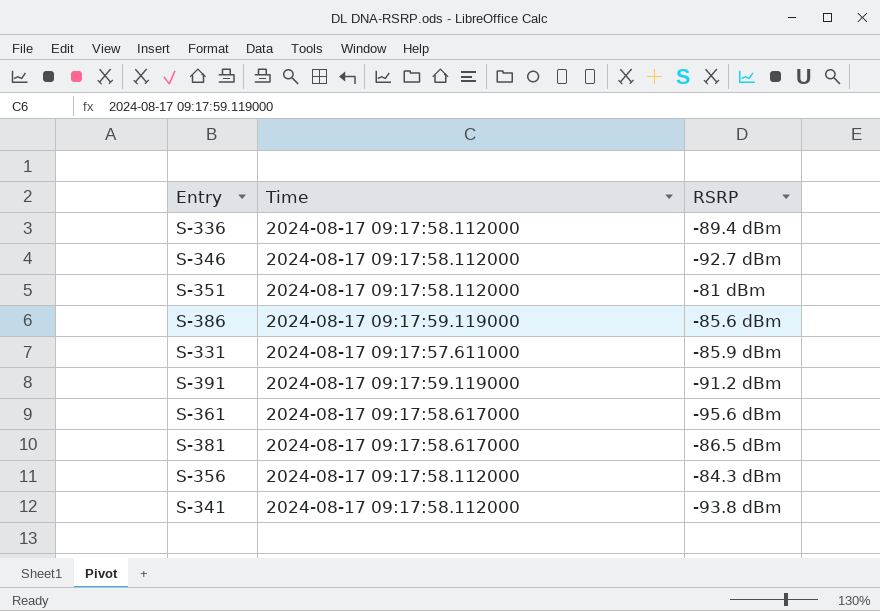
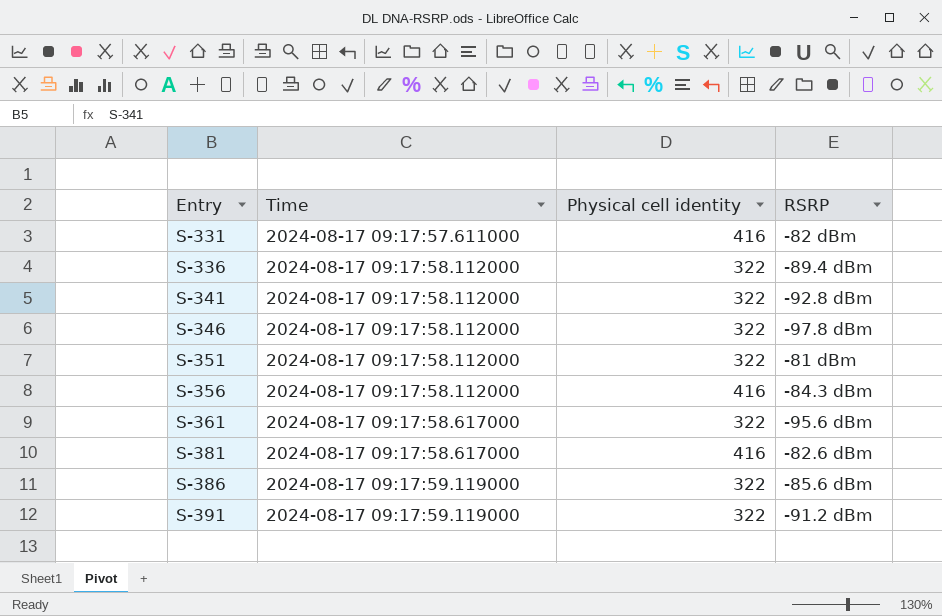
row order: none -> Entry ascending
column Physical cell identity | position: none -> 3
S-331 | RSRP: -85.9 dBm -> -82 dBm
S-341 | RSRP: -93.8 dBm -> -92.8 dBm
S-346 | RSRP: -92.7 dBm -> -97.8 dBm
S-381 | RSRP: -86.5 dBm -> -82.6 dBm

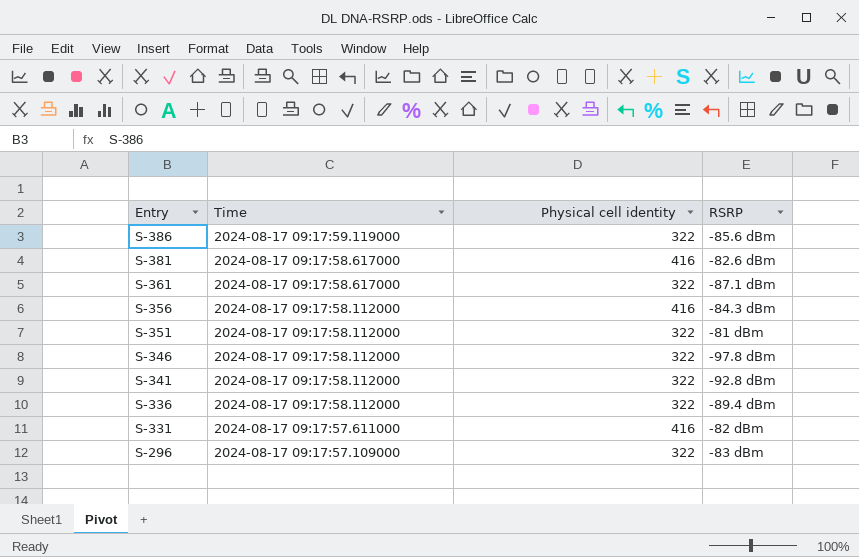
row order: Entry ascending -> Entry descending
row S-391: 2024-08-17 09:17:59.119000 | 322 | -91.2 dBm -> none
S-361 | RSRP: -95.6 dBm -> -87.1 dBm
row S-296: none -> 2024-08-17 09:17:57.109000 | 322 | -83 dBm

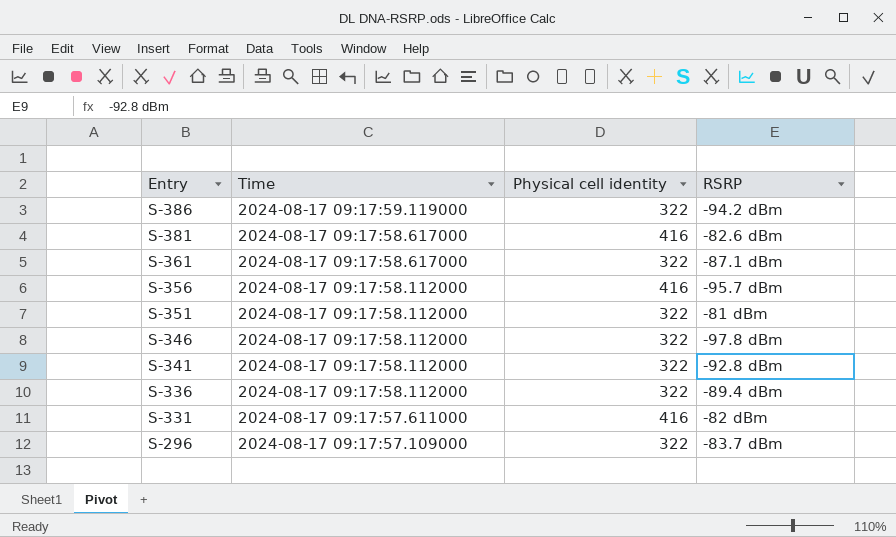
S-386 | RSRP: -85.6 dBm -> -94.2 dBm
S-356 | RSRP: -84.3 dBm -> -95.7 dBm
S-296 | RSRP: -83 dBm -> -83.7 dBm

